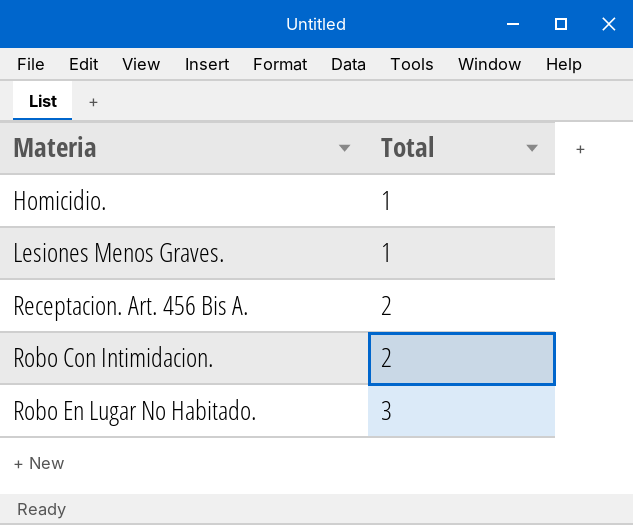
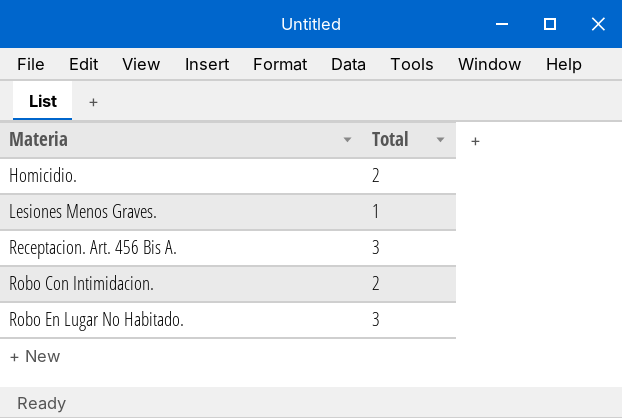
Homicidio. | Total: 1 -> 2
Receptacion. Art. 456 Bis A. | Total: 2 -> 3

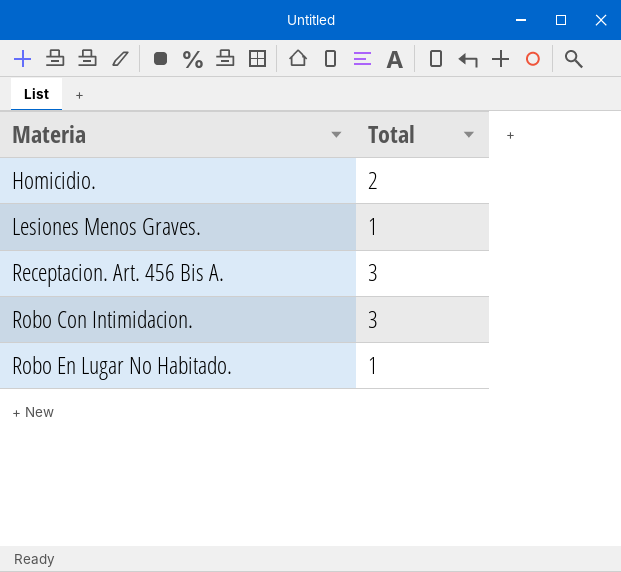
Robo Con Intimidacion. | Total: 2 -> 3
Robo En Lugar No Habitado. | Total: 3 -> 1

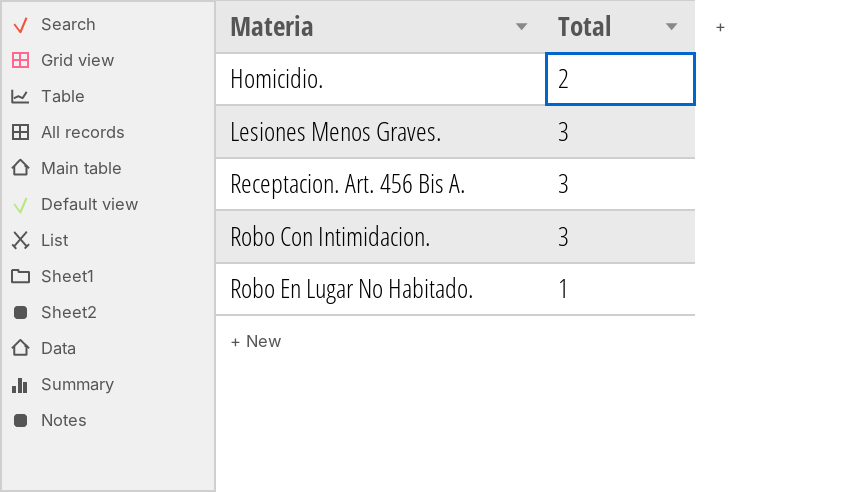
Lesiones Menos Graves. | Total: 1 -> 3

